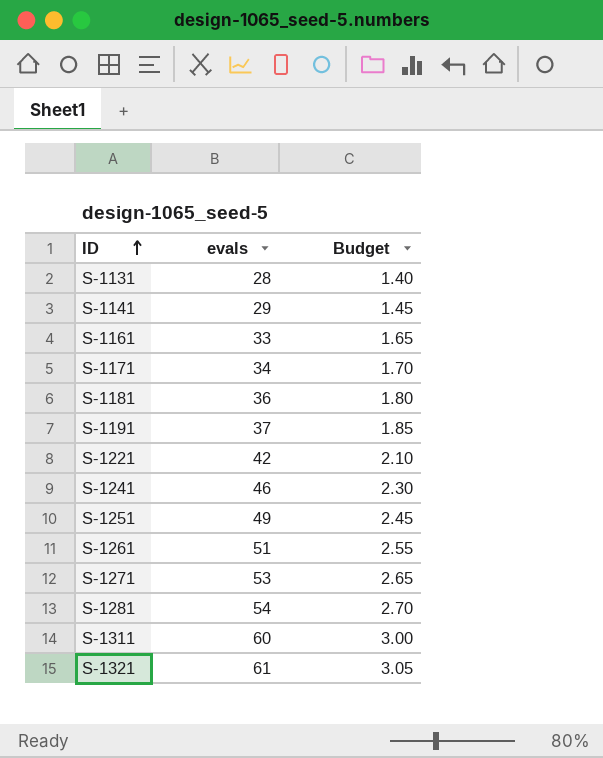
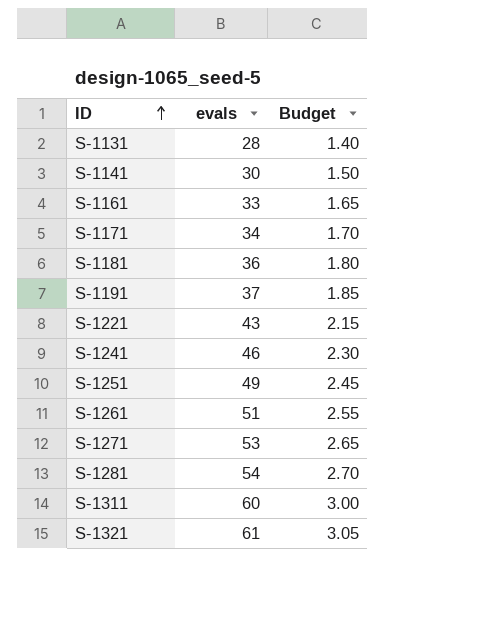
S-1141 | evals: 29 -> 30
S-1141 | Budget: 1.45 -> 1.50
S-1221 | evals: 42 -> 43
S-1221 | Budget: 2.10 -> 2.15

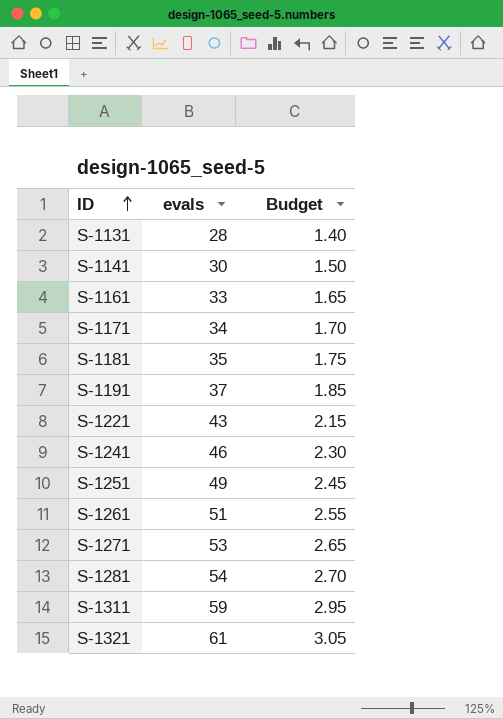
S-1181 | evals: 36 -> 35
S-1181 | Budget: 1.80 -> 1.75
S-1311 | evals: 60 -> 59
S-1311 | Budget: 3.00 -> 2.95

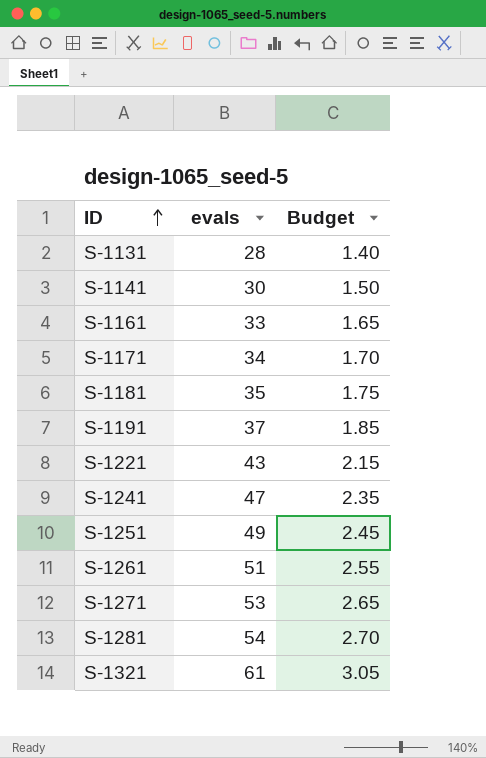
row S-1311: 59 | 2.95 -> none
S-1241 | evals: 46 -> 47
S-1241 | Budget: 2.30 -> 2.35

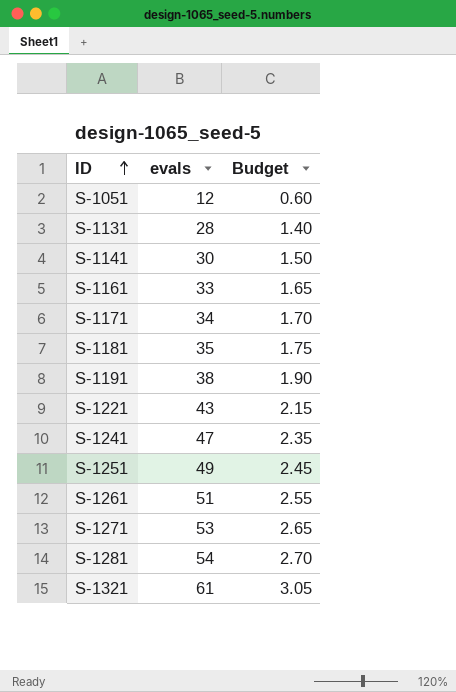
row S-1051: none -> 12 | 0.60
S-1191 | evals: 37 -> 38
S-1191 | Budget: 1.85 -> 1.90

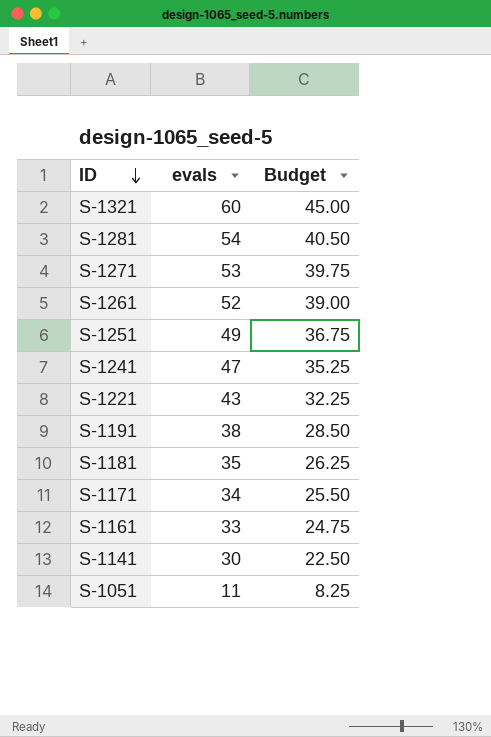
row order: ID ascending -> ID descending
column Budget | formula: [evals] * 0.05 -> [evals] * 0.75
row S-1131: 28 | 1.40 -> none
S-1321 | evals: 61 -> 60
S-1261 | evals: 51 -> 52
S-1051 | evals: 12 -> 11

